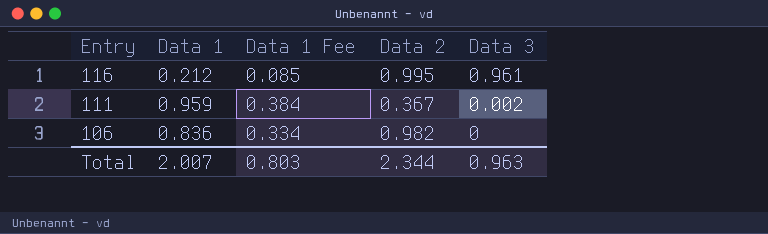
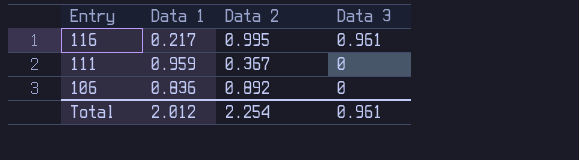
column Data 1 Fee | formula: [Data 1] * 0.4 -> none
116 | Data 1: 0.212 -> 0.217
111 | Data 3: 0.002 -> 0
106 | Data 2: 0.982 -> 0.892
Total | Data 1: 2.007 -> 2.012
Total | Data 2: 2.344 -> 2.254
Total | Data 3: 0.963 -> 0.961

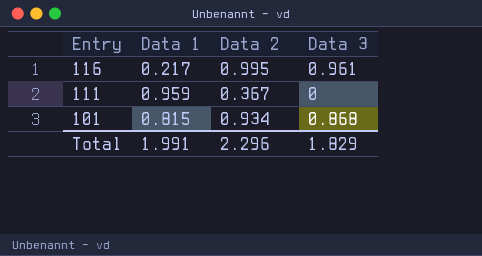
row 106: 0.836 | 0.892 | 0 -> none
row 101: none -> 0.815 | 0.934 | 0.868
Total | Data 1: 2.012 -> 1.991
Total | Data 2: 2.254 -> 2.296
Total | Data 3: 0.961 -> 1.829

